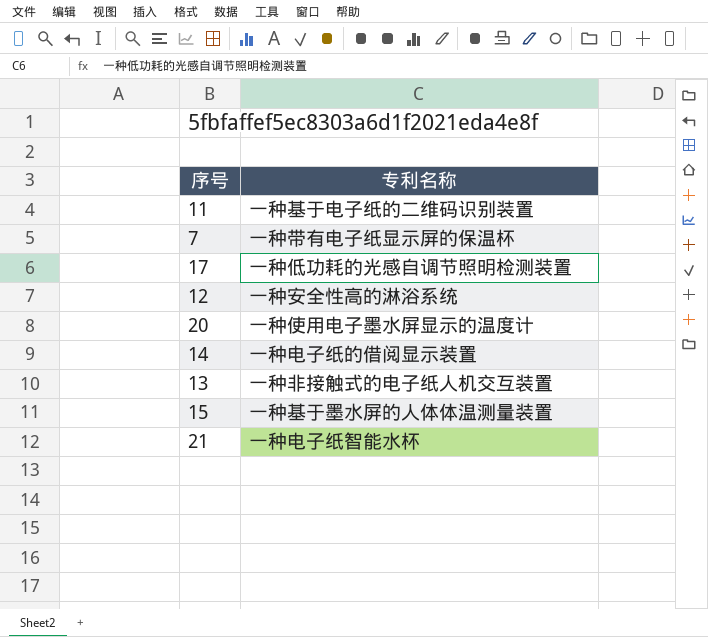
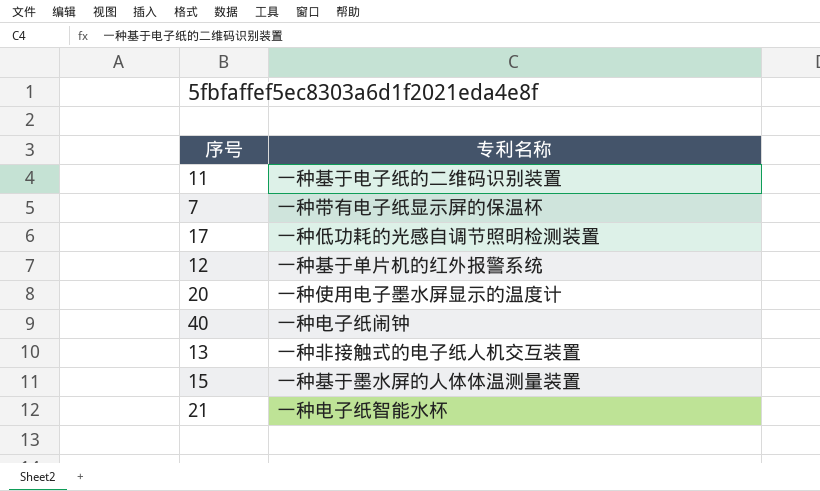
row 14: 一种电子纸的借阅显示装置 -> none
12 | 专利名称: 一种安全性高的淋浴系统 -> 一种基于单片机的红外报警系统
row 40: none -> 一种电子纸闹钟

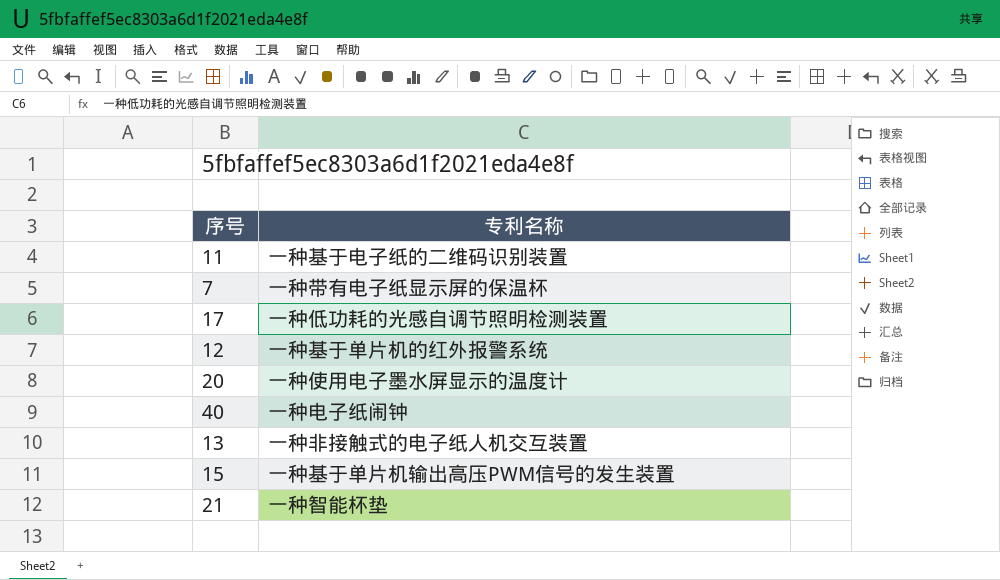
15 | 专利名称: 一种基于墨水屏的人体体温测量装置 -> 一种基于单片机输出高压PWM信号的发生装置
21 | 专利名称: 一种电子纸智能水杯 -> 一种智能杯垫

